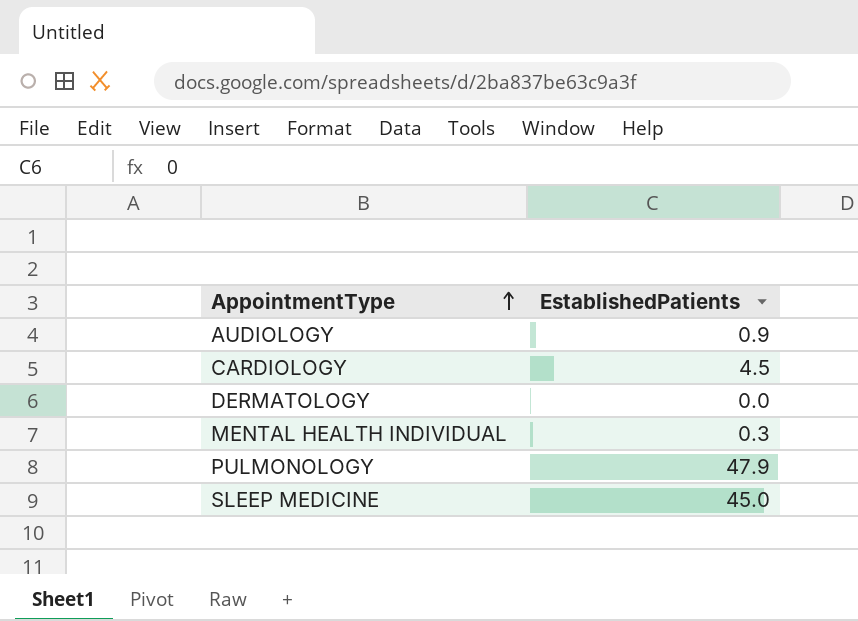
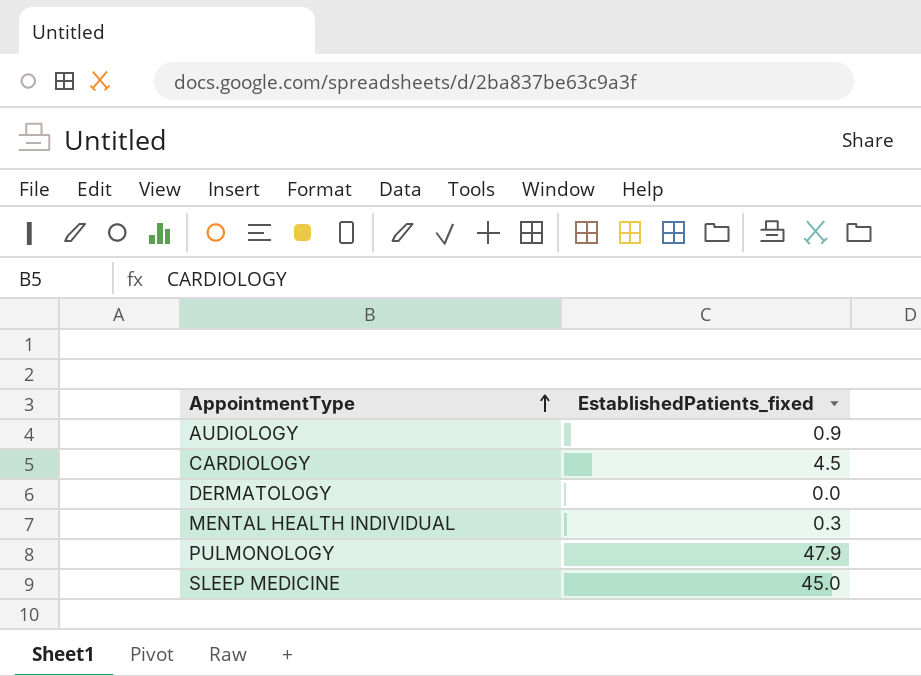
column name: EstablishedPatients -> EstablishedPatients_fixed

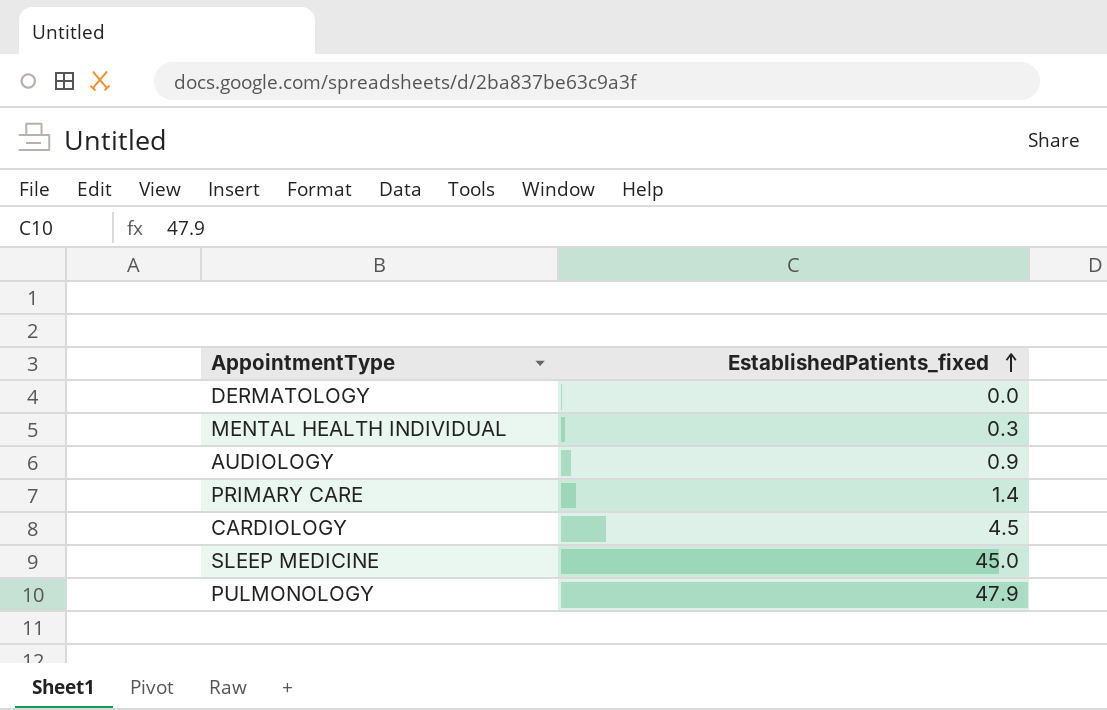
row order: AppointmentType ascending -> EstablishedPatients_fixed ascending
row PRIMARY CARE: none -> 1.4

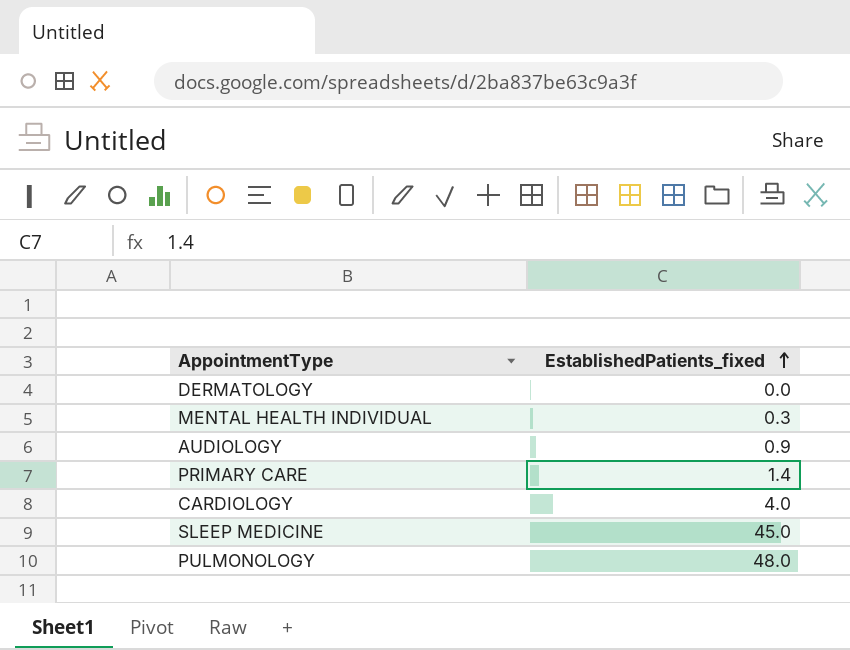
CARDIOLOGY | EstablishedPatients_fixed: 4.5 -> 4.0
PULMONOLOGY | EstablishedPatients_fixed: 47.9 -> 48.0

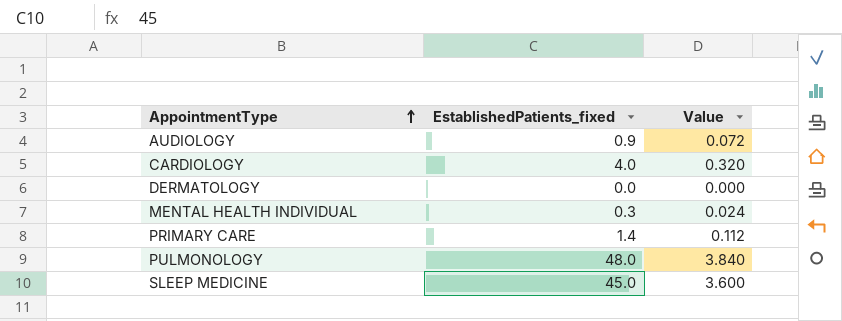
row order: EstablishedPatients_fixed ascending -> AppointmentType ascending
column Value | formula: none -> [EstablishedPatients_fixed] * 0.08

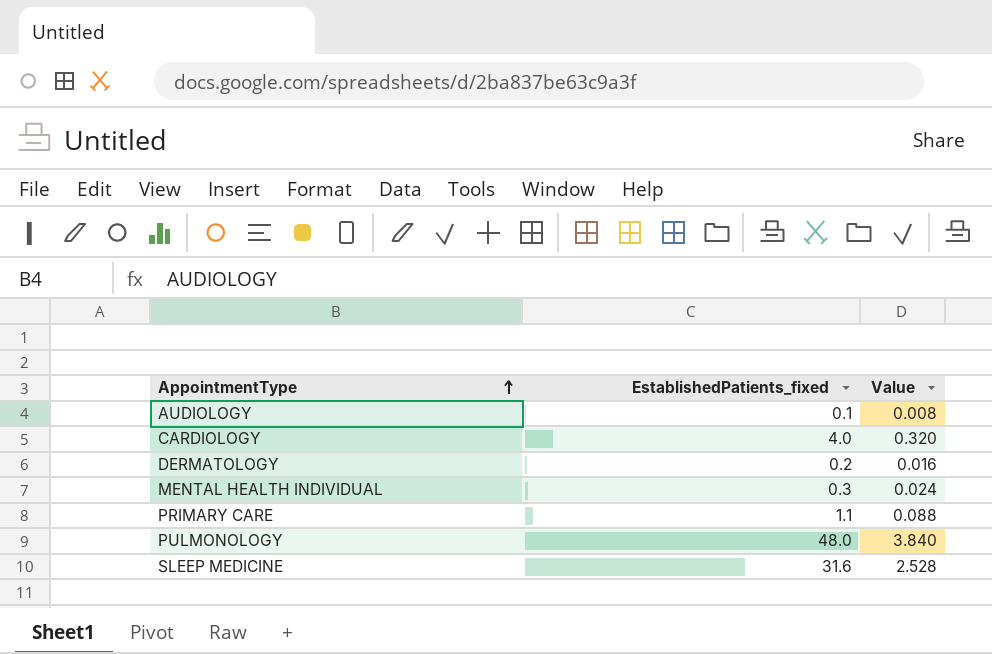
AUDIOLOGY | EstablishedPatients_fixed: 0.9 -> 0.1
AUDIOLOGY | Value: 0.072 -> 0.008
DERMATOLOGY | EstablishedPatients_fixed: 0.0 -> 0.2
DERMATOLOGY | Value: 0.000 -> 0.016
PRIMARY CARE | EstablishedPatients_fixed: 1.4 -> 1.1
PRIMARY CARE | Value: 0.112 -> 0.088
SLEEP MEDICINE | EstablishedPatients_fixed: 45.0 -> 31.6
SLEEP MEDICINE | Value: 3.600 -> 2.528

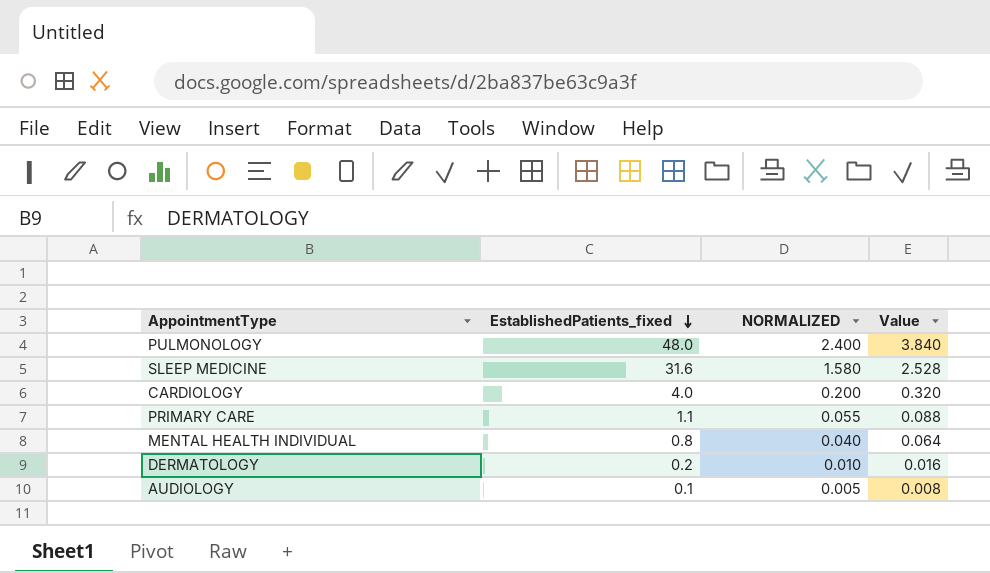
row order: AppointmentType ascending -> EstablishedPatients_fixed descending
column NORMALIZED | formula: none -> [EstablishedPatients_fixed] * 0.05
MENTAL HEALTH INDIVIDUAL | EstablishedPatients_fixed: 0.3 -> 0.8
MENTAL HEALTH INDIVIDUAL | Value: 0.024 -> 0.064

